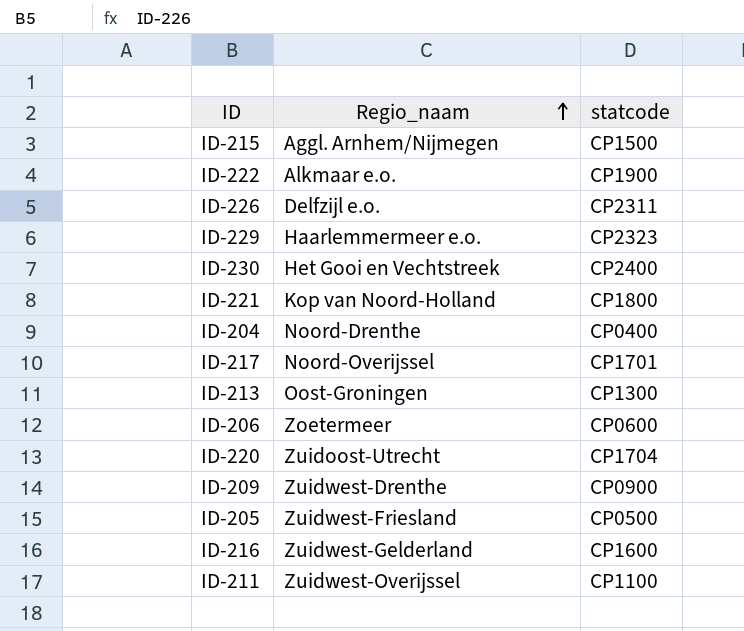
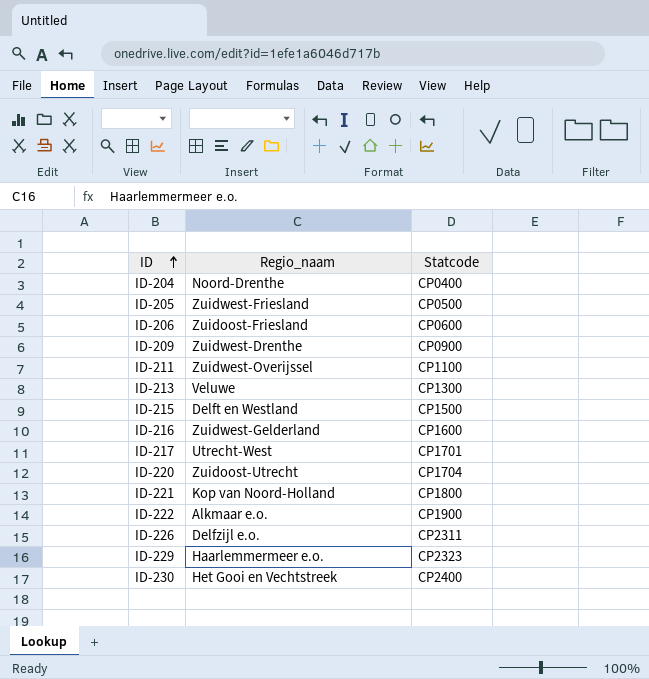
row order: Regio_naam ascending -> ID ascending
column name: statcode -> Statcode
ID-206 | Regio_naam: Zoetermeer -> Zuidoost-Friesland
ID-213 | Regio_naam: Oost-Groningen -> Veluwe
ID-215 | Regio_naam: Aggl. Arnhem/Nijmegen -> Delft en Westland
ID-217 | Regio_naam: Noord-Overijssel -> Utrecht-West

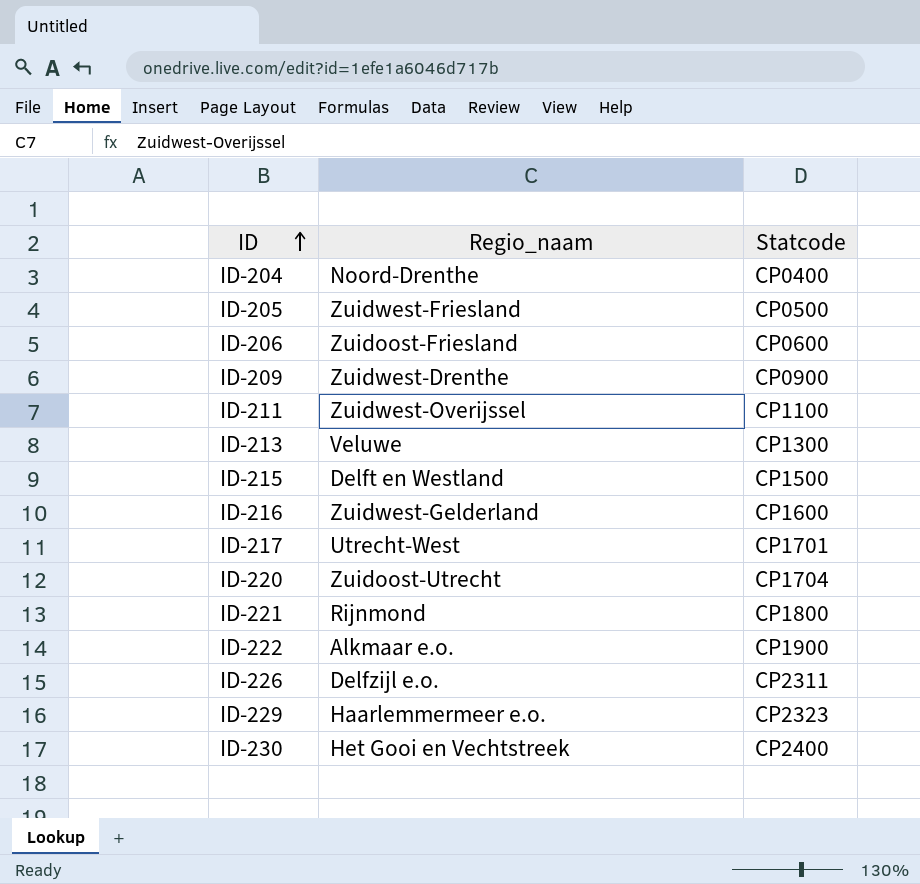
ID-221 | Regio_naam: Kop van Noord-Holland -> Rijnmond

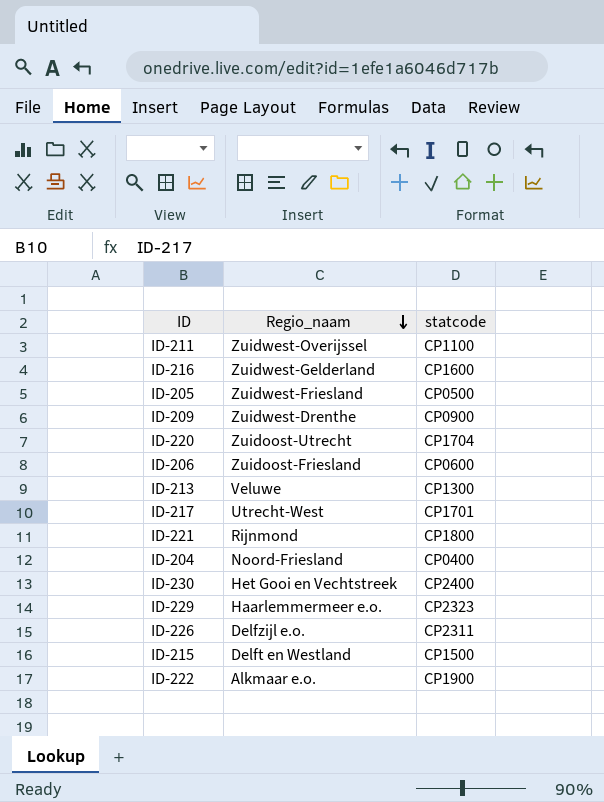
row order: ID ascending -> Regio_naam descending
column name: Statcode -> statcode
ID-204 | Regio_naam: Noord-Drenthe -> Noord-Friesland

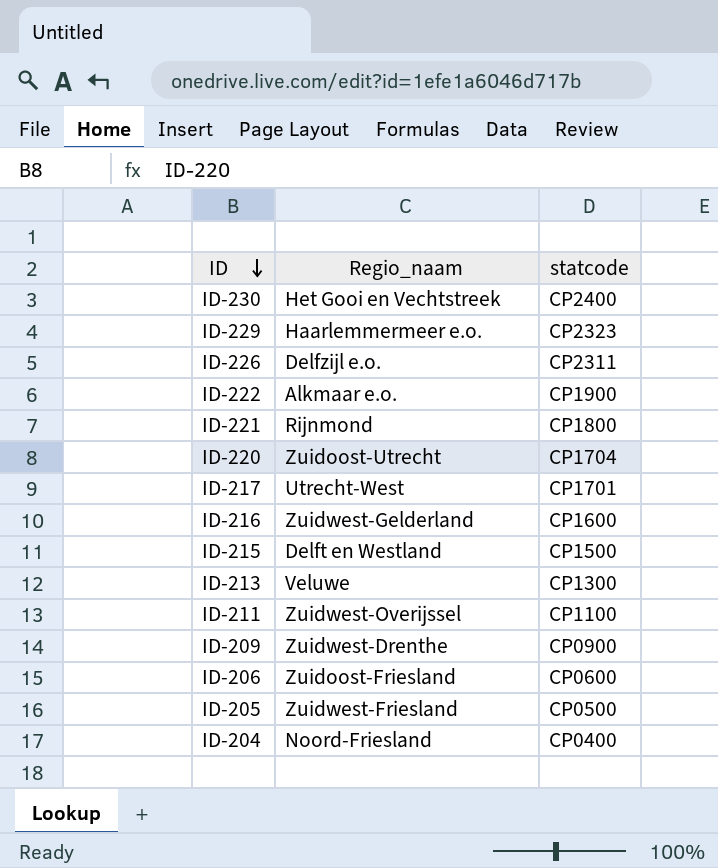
row order: Regio_naam descending -> ID descending

